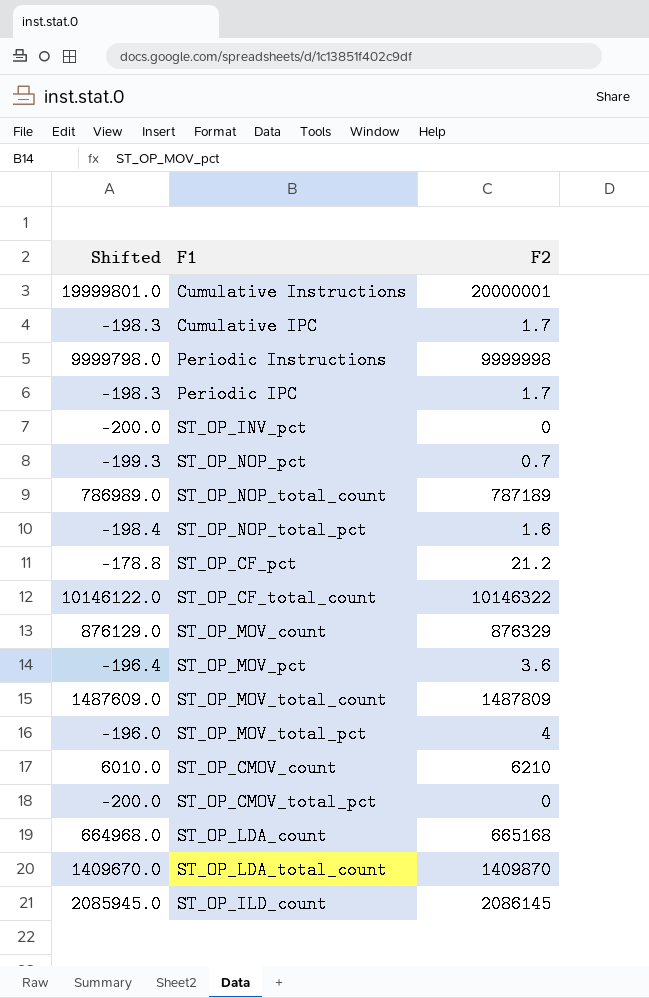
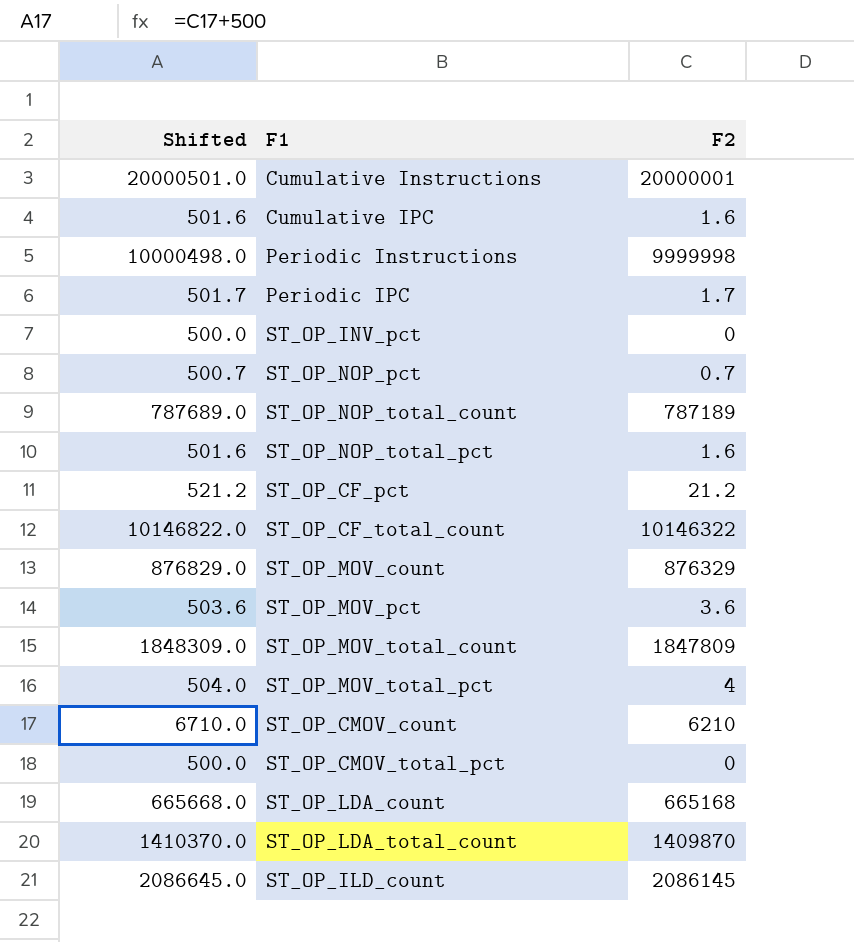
column Shifted | formula: [F2] - 200 -> [F2] + 500
Cumulative IPC | F2: 1.7 -> 1.6
ST_OP_MOV_total_count | F2: 1487809 -> 1847809

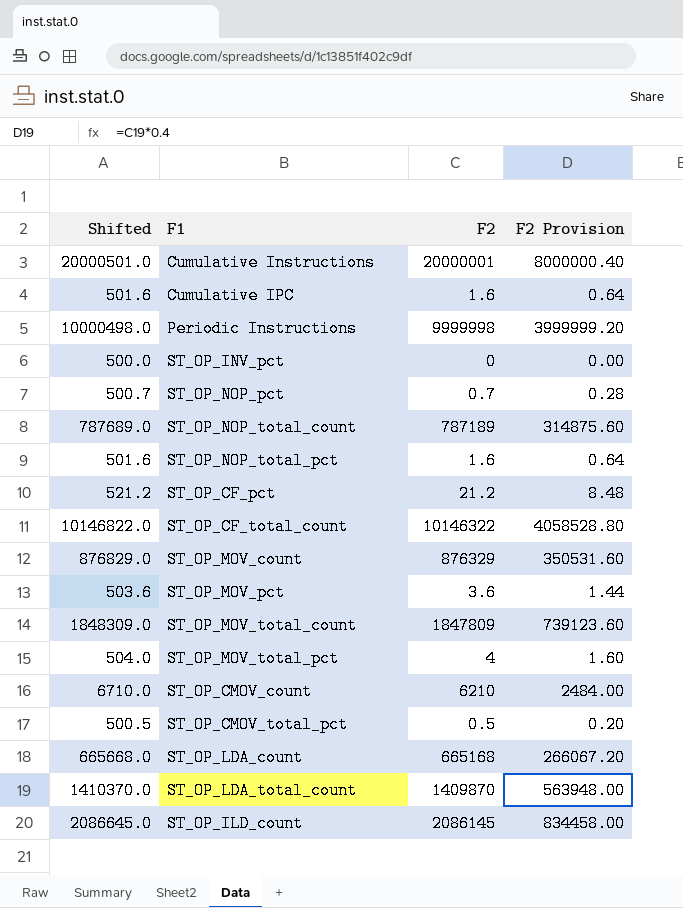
column F2 Provision | formula: none -> [F2] * 0.4
row Periodic IPC: 501.7 | 1.7 -> none
ST_OP_CMOV_total_pct | Shifted: 500.0 -> 500.5
ST_OP_CMOV_total_pct | F2: 0 -> 0.5

